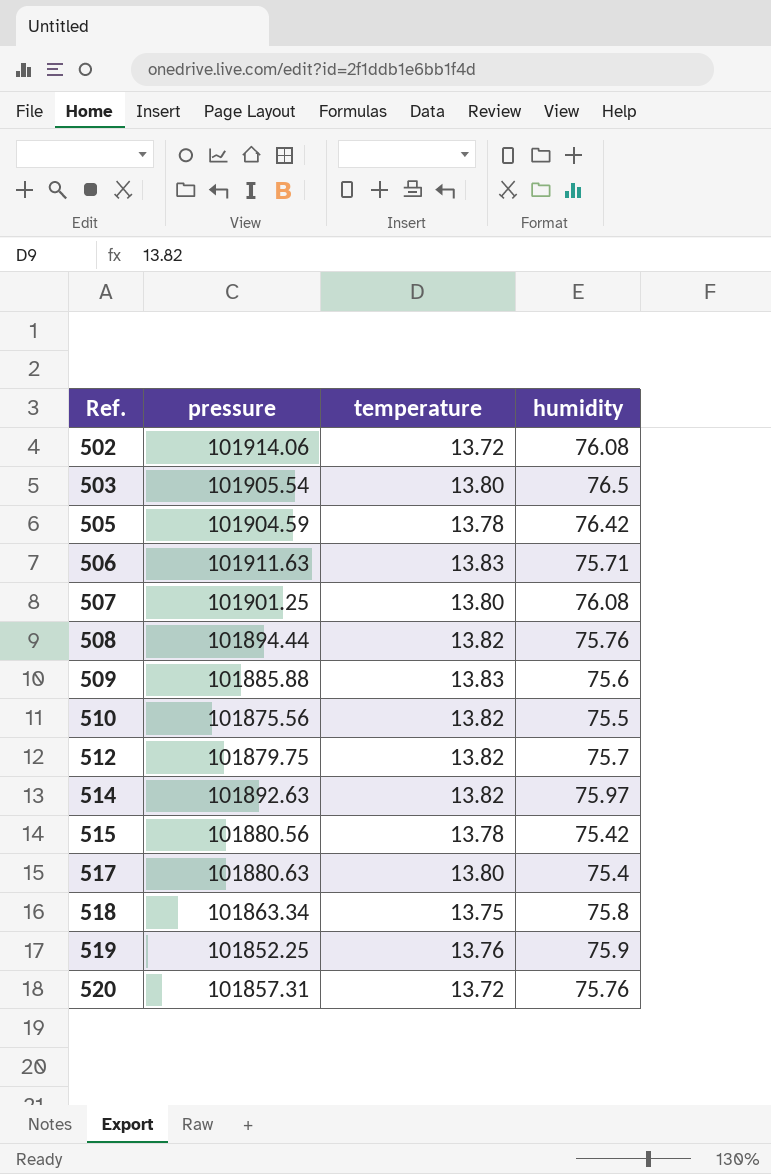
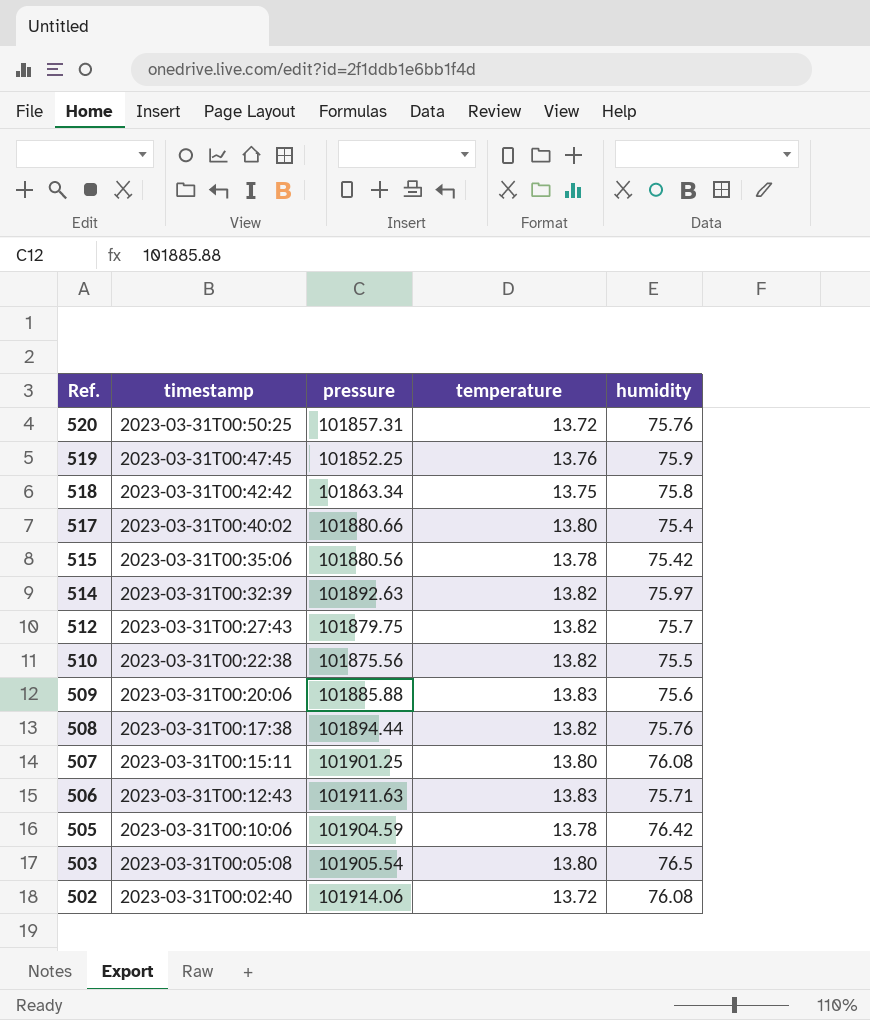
row order: Ref. ascending -> Ref. descending
column timestamp | position: none -> 2
517 | pressure: 101880.63 -> 101880.66

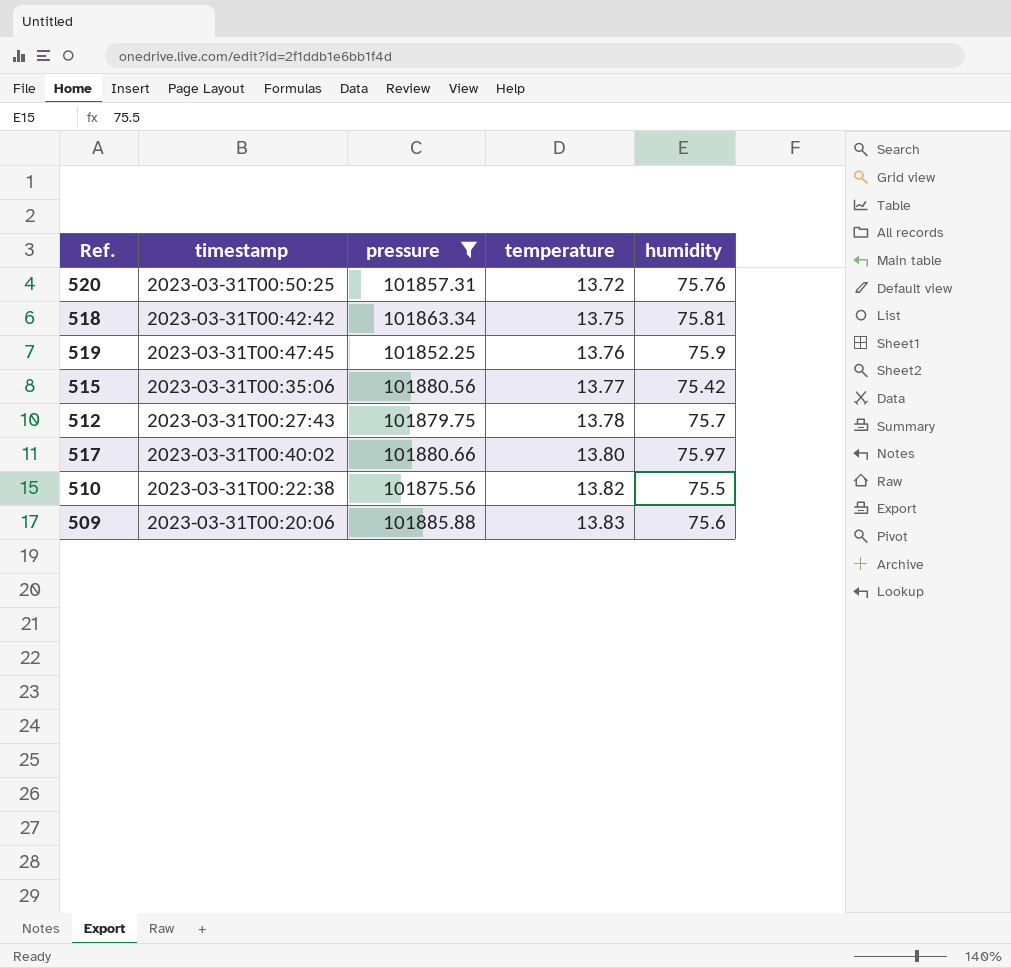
filter: none -> pressure <= 101885.88
row order: Ref. descending -> temperature ascending
518 | humidity: 75.8 -> 75.81
515 | temperature: 13.78 -> 13.77
512 | temperature: 13.82 -> 13.78
517 | humidity: 75.4 -> 75.97

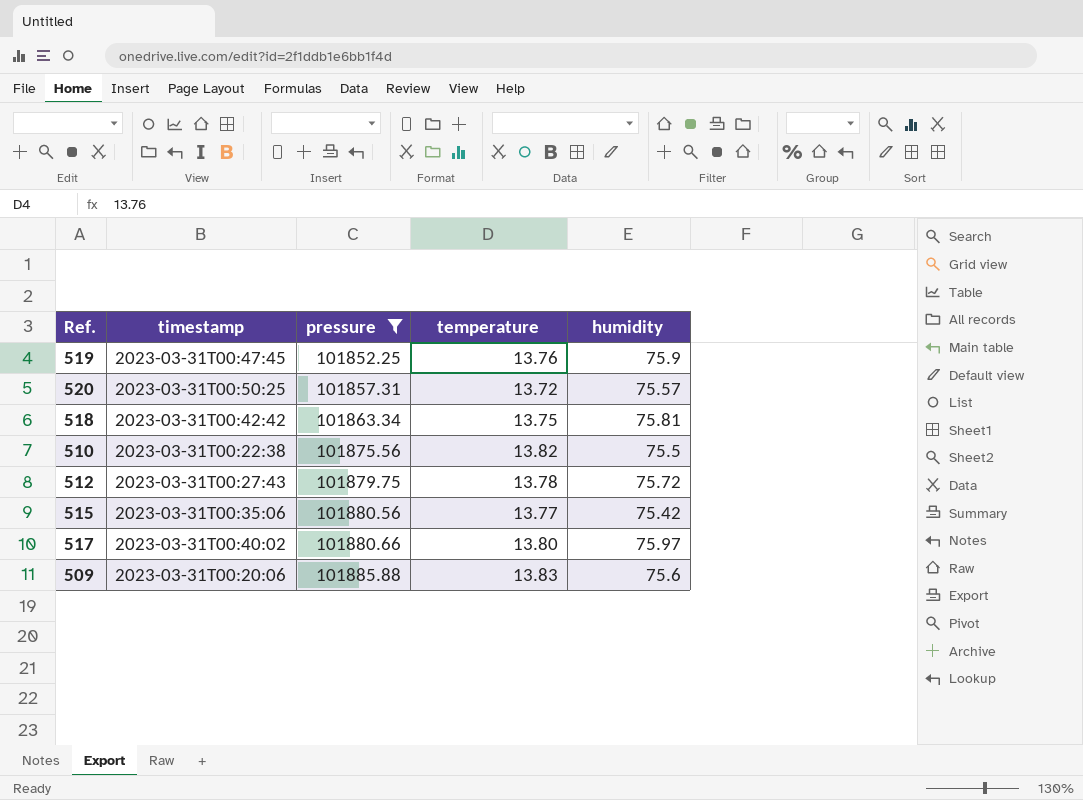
row order: temperature ascending -> pressure ascending
520 | humidity: 75.76 -> 75.57
512 | humidity: 75.7 -> 75.72

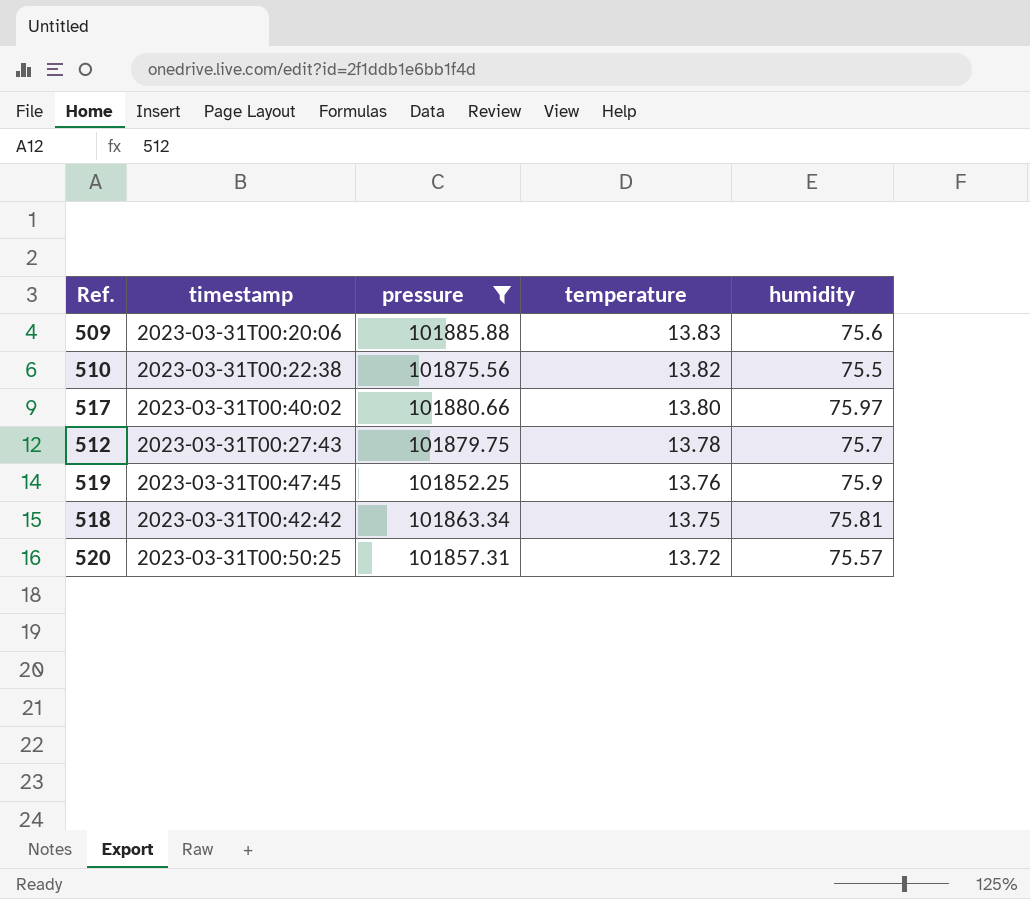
row order: pressure ascending -> temperature descending
row 515: 2023-03-31T00:35:06 | 101880.56 | 13.77 | 75.42 -> none
512 | humidity: 75.72 -> 75.7

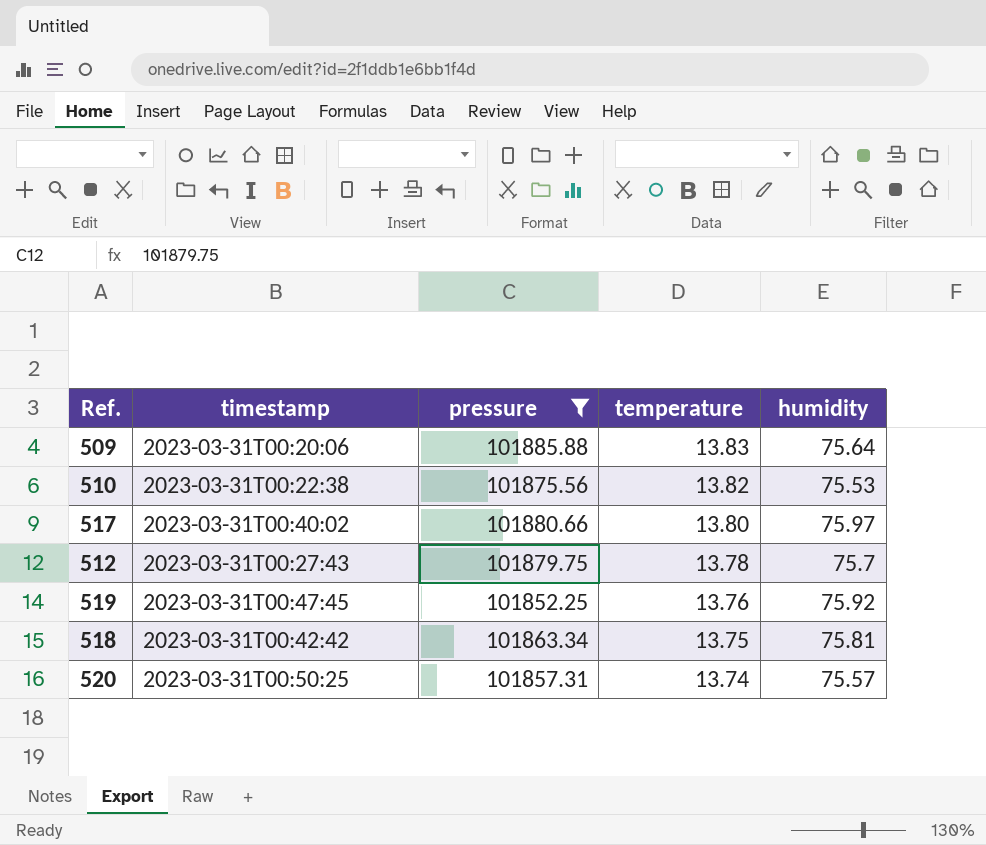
509 | humidity: 75.6 -> 75.64
510 | humidity: 75.5 -> 75.53
519 | humidity: 75.9 -> 75.92
520 | temperature: 13.72 -> 13.74

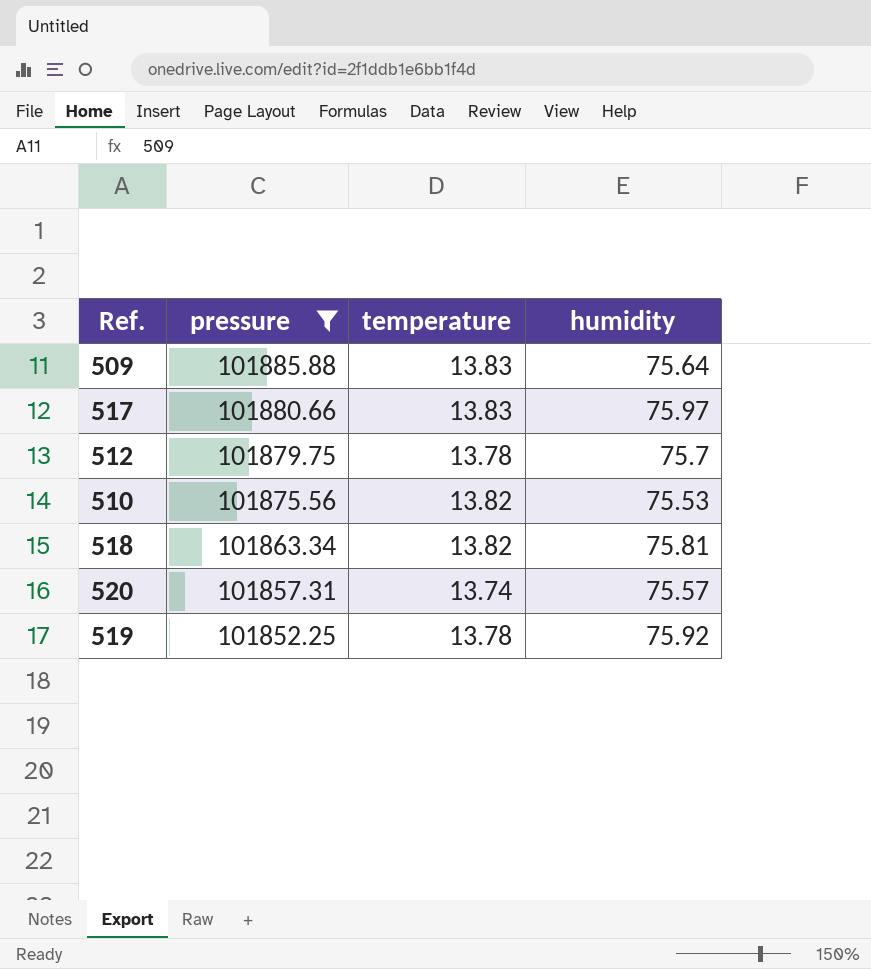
row order: temperature descending -> pressure descending
column timestamp | position: 2 -> none
517 | temperature: 13.80 -> 13.83
518 | temperature: 13.75 -> 13.82
519 | temperature: 13.76 -> 13.78

